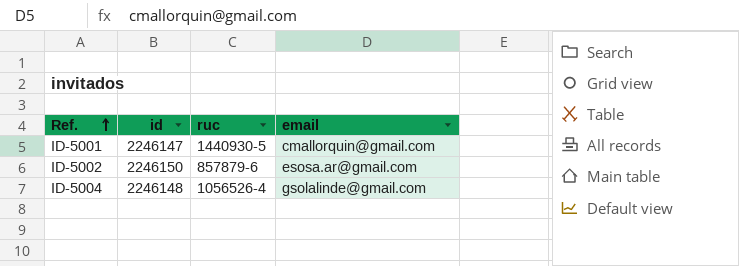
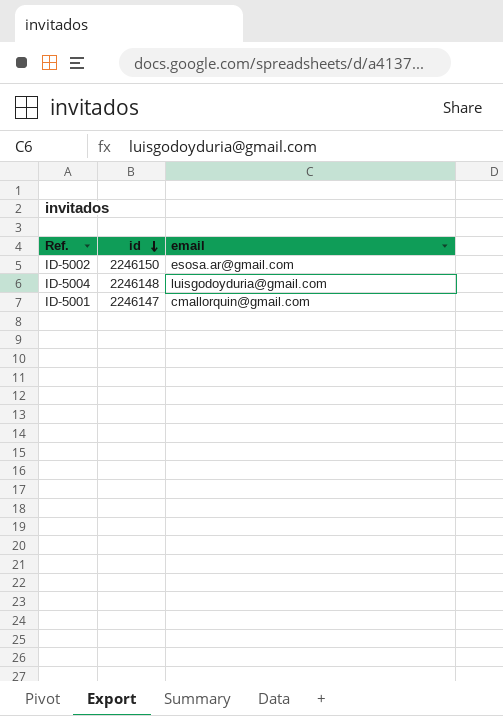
row order: Ref. ascending -> id descending
column ruc | position: 3 -> none
ID-5004 | email: gsolalinde@gmail.com -> luisgodoyduria@gmail.com

